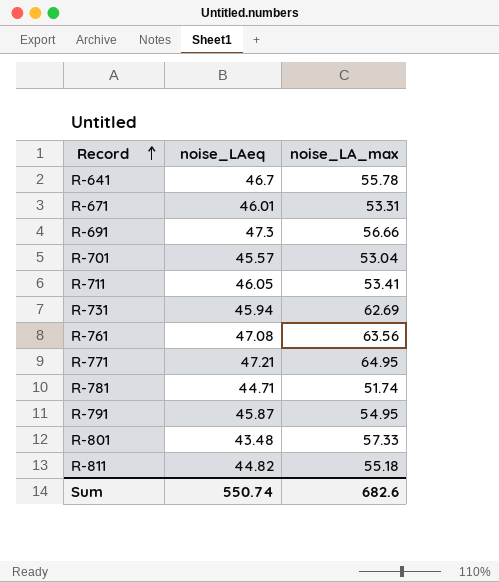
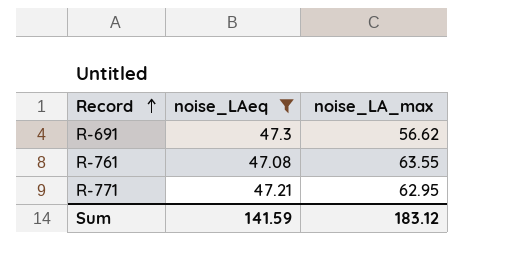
filter: none -> noise_LAeq >= 47.08
R-691 | noise_LA_max: 56.66 -> 56.62
R-761 | noise_LA_max: 63.56 -> 63.55
R-771 | noise_LA_max: 64.95 -> 62.95
Sum | noise_LAeq: 550.74 -> 141.59
Sum | noise_LA_max: 682.6 -> 183.12

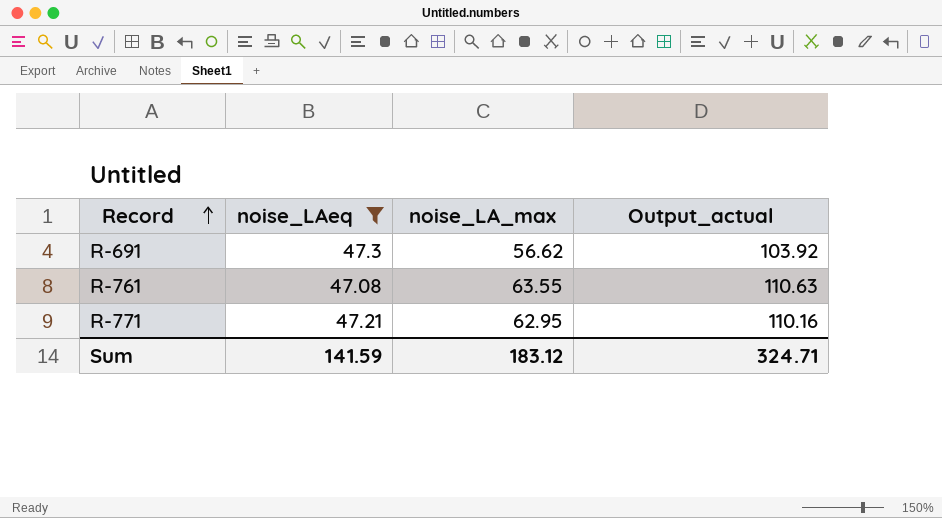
column Output_actual | formula: none -> [noise_LAeq] + [noise_LA_max]

